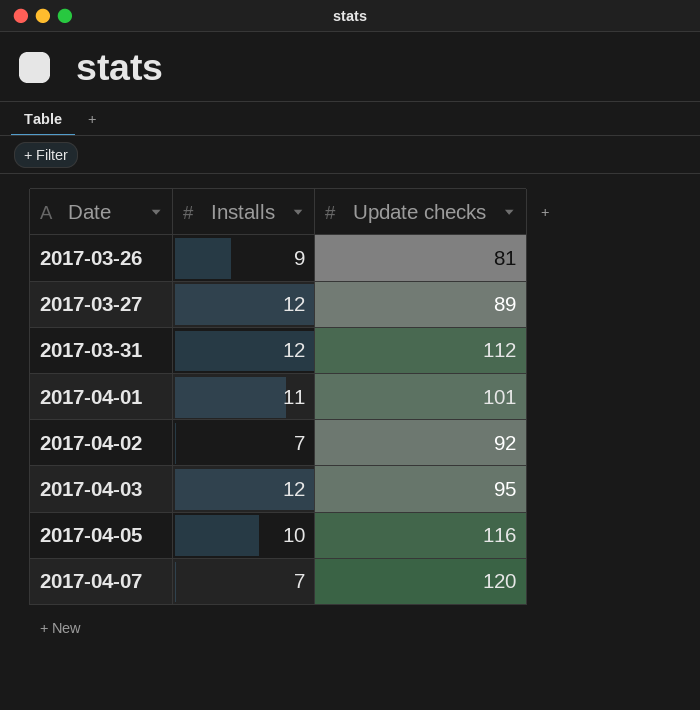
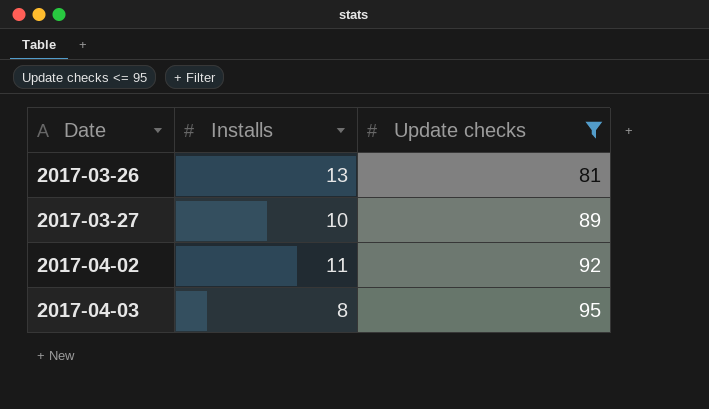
filter: none -> Update checks <= 95
2017-03-26 | Installs: 9 -> 13
2017-03-27 | Installs: 12 -> 10
2017-04-02 | Installs: 7 -> 11
2017-04-03 | Installs: 12 -> 8

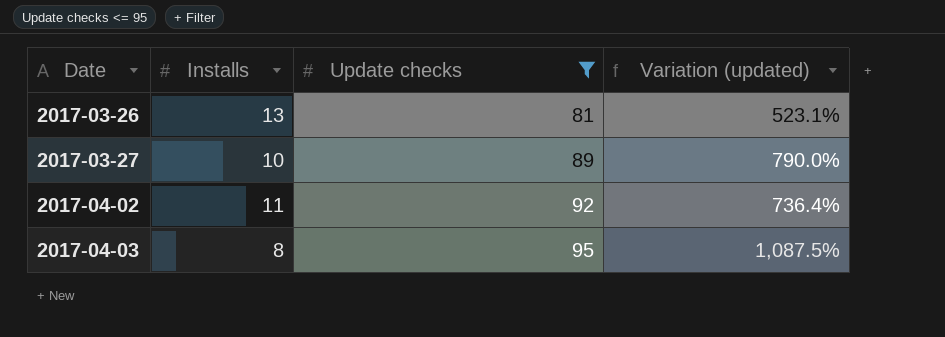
column Variation (updated) | formula: none -> ([Update checks] - [Installs]) / [Installs]

